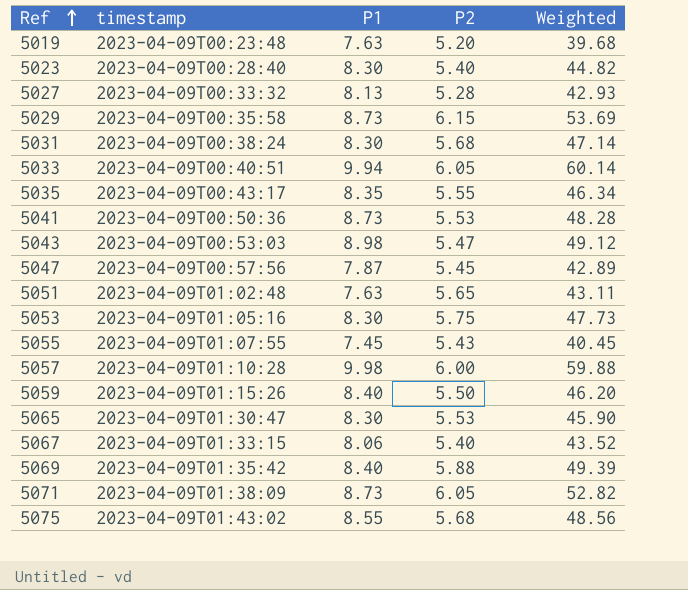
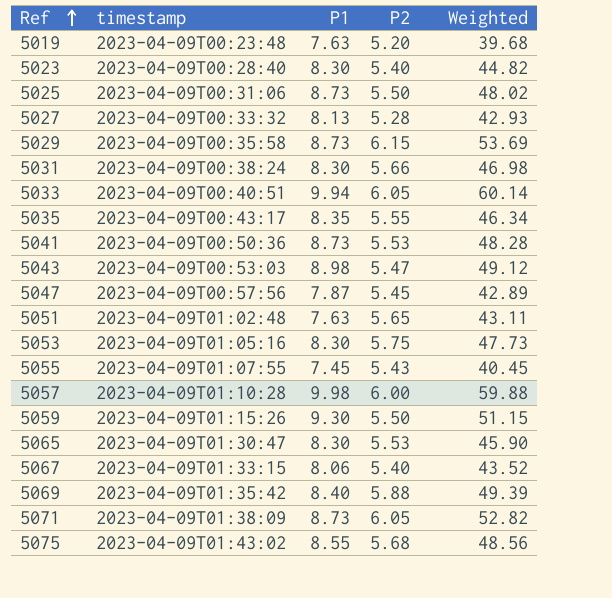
row 5025: none -> 2023-04-09T00:31:06 | 8.73 | 5.50 | 48.02
5031 | P2: 5.68 -> 5.66
5031 | Weighted: 47.14 -> 46.98
5059 | P1: 8.40 -> 9.30
5059 | Weighted: 46.20 -> 51.15

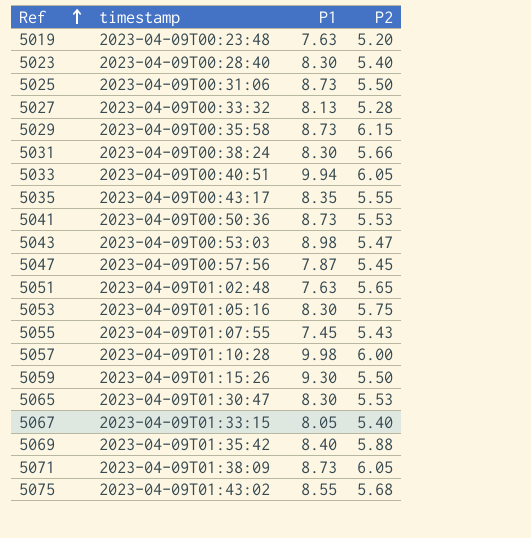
column Weighted | formula: [P1] * [P2] -> none
5067 | P1: 8.06 -> 8.05

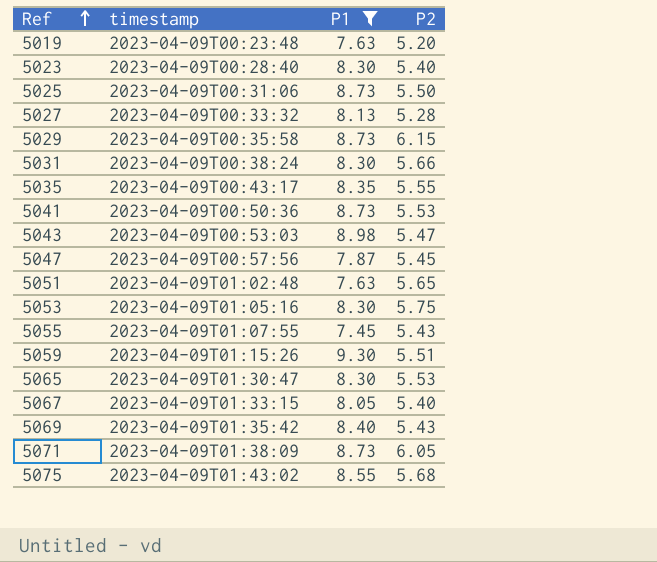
filter: none -> P1 <= 9.30
5059 | P2: 5.50 -> 5.51
5069 | P2: 5.88 -> 5.43

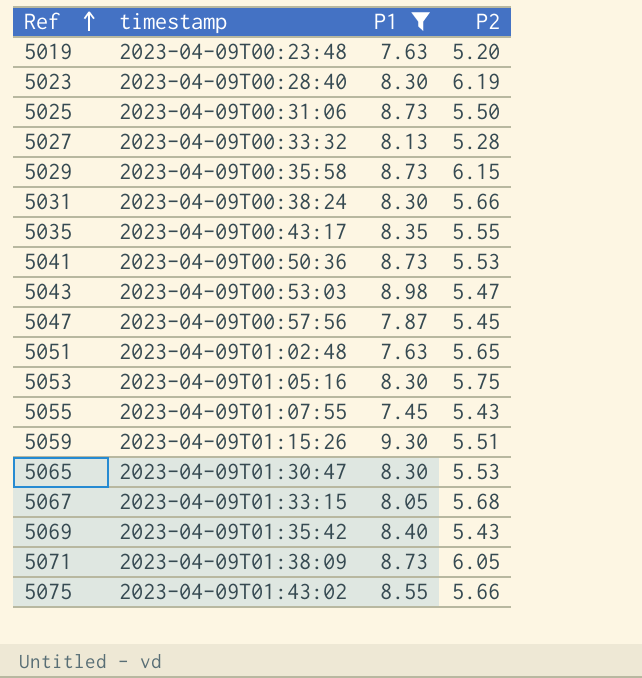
5023 | P2: 5.40 -> 6.19
5067 | P2: 5.40 -> 5.68
5075 | P2: 5.68 -> 5.66

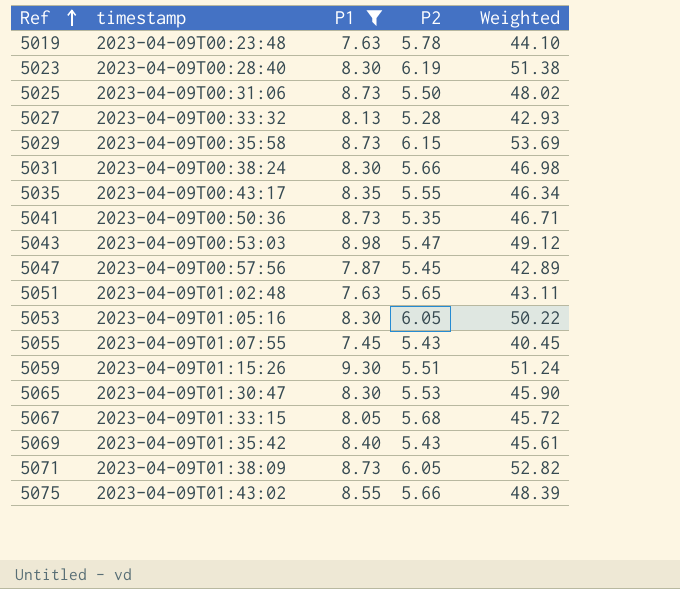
column Weighted | formula: none -> [P1] * [P2]
5019 | P2: 5.20 -> 5.78
5041 | P2: 5.53 -> 5.35
5053 | P2: 5.75 -> 6.05

